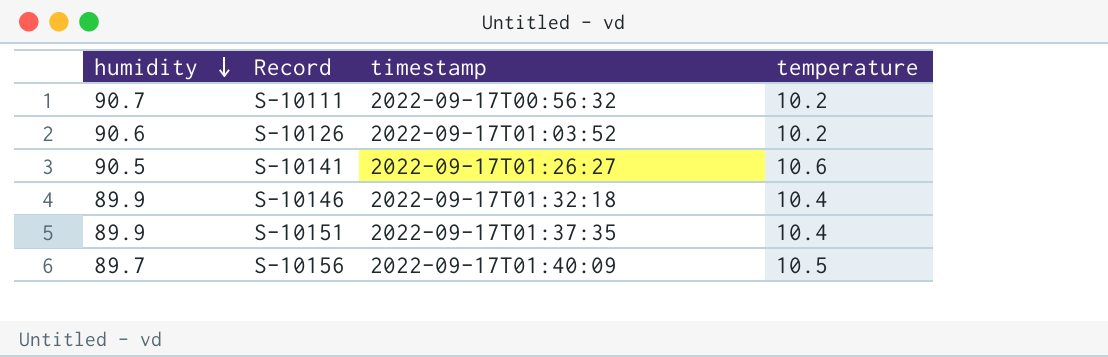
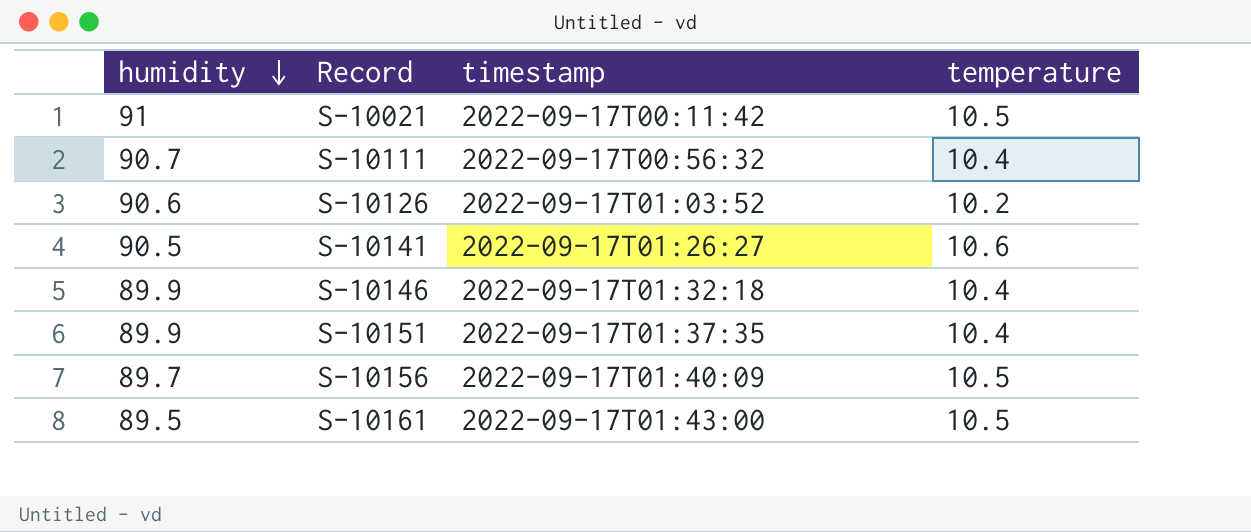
row S-10021: none -> 91 | 2022-09-17T00:11:42 | 10.5
S-10111 | temperature: 10.2 -> 10.4
row S-10161: none -> 89.5 | 2022-09-17T01:43:00 | 10.5

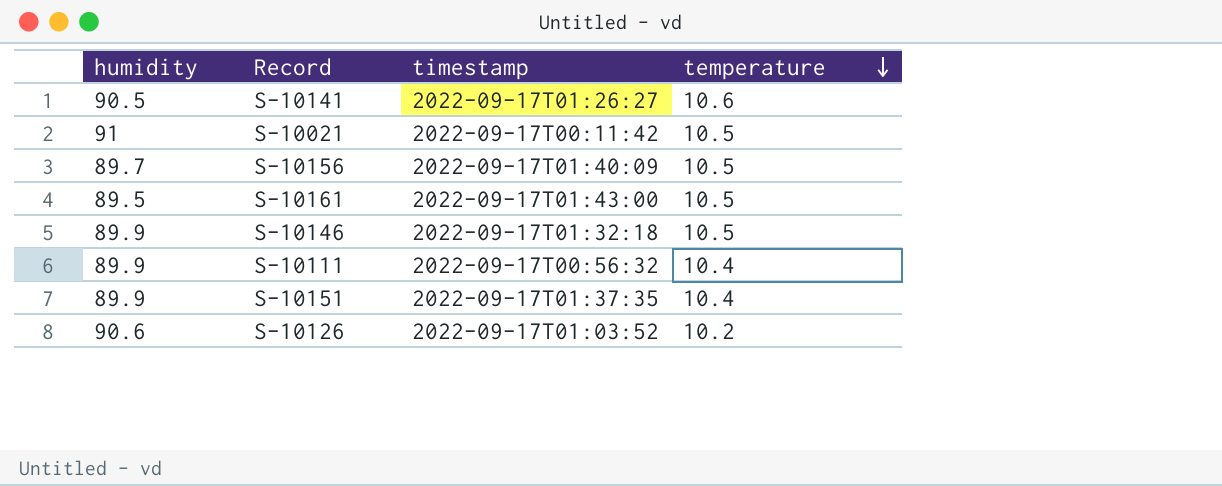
row order: humidity descending -> temperature descending
S-10146 | temperature: 10.4 -> 10.5
S-10111 | humidity: 90.7 -> 89.9

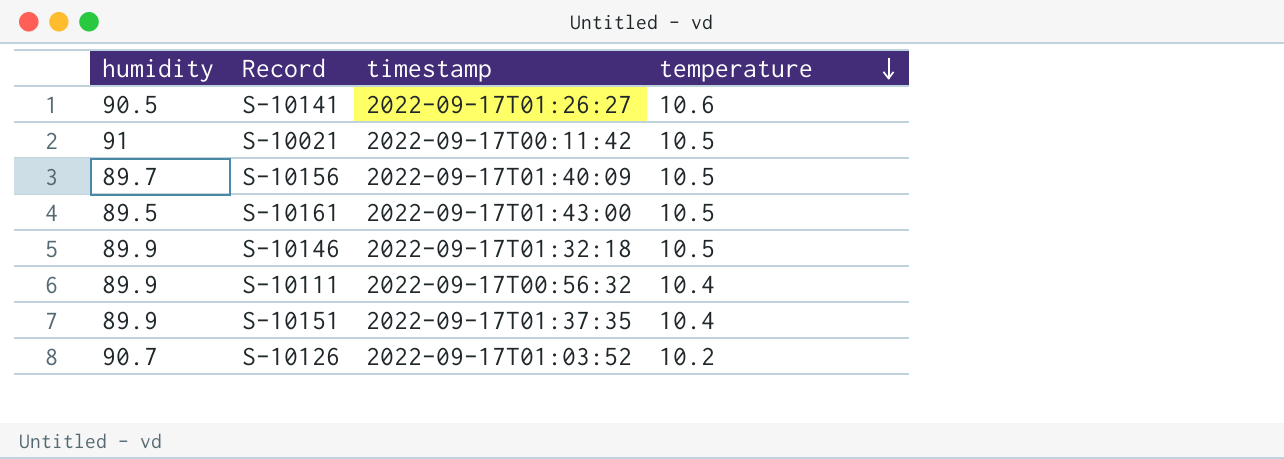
S-10126 | humidity: 90.6 -> 90.7

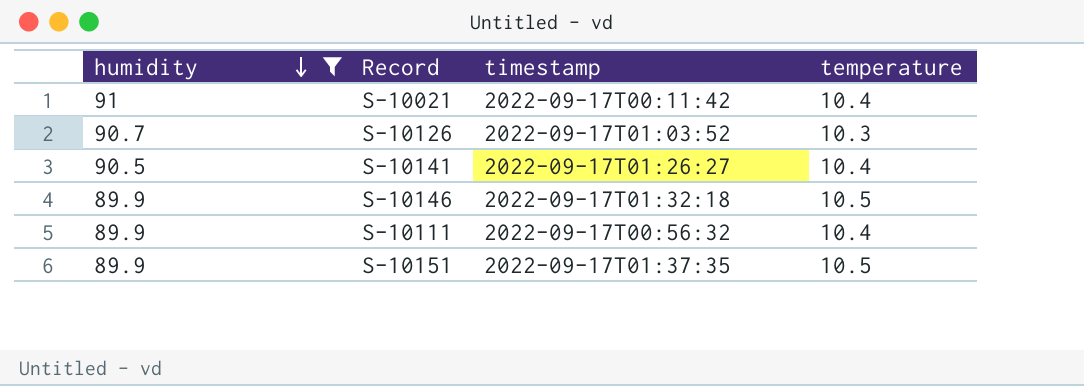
filter: none -> humidity >= 89.9
row order: temperature descending -> humidity descending
S-10021 | temperature: 10.5 -> 10.4
S-10126 | temperature: 10.2 -> 10.3
S-10141 | temperature: 10.6 -> 10.4
S-10151 | temperature: 10.4 -> 10.5

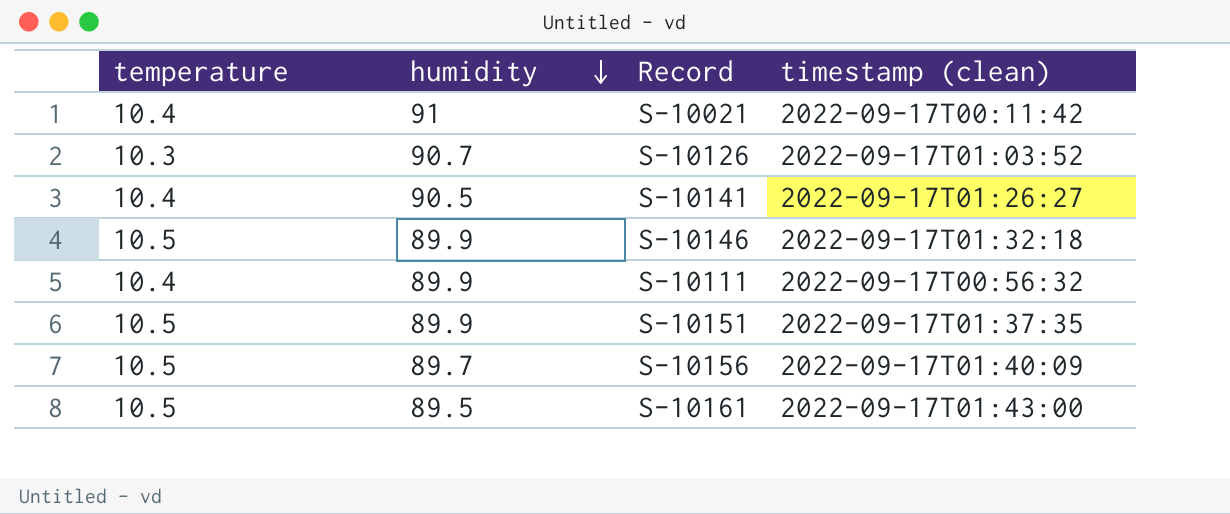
filter: humidity >= 89.9 -> none
column temperature | position: 4 -> 1
column name: timestamp -> timestamp (clean)

